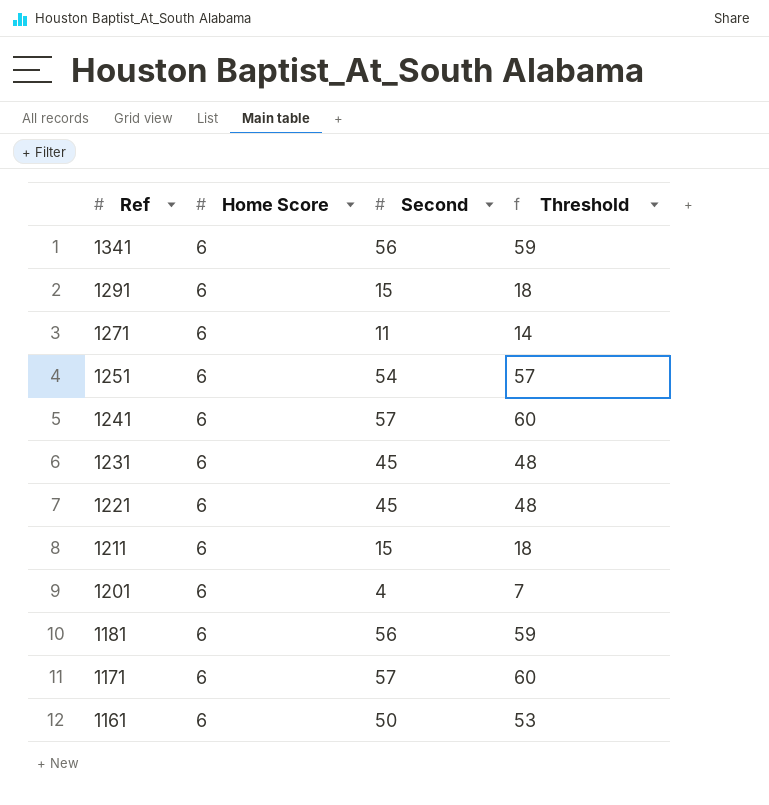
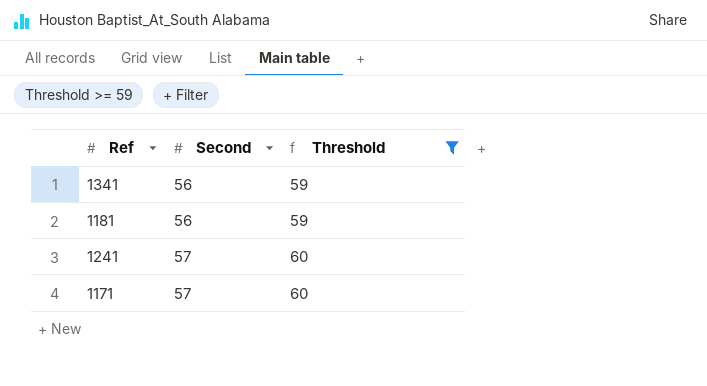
filter: none -> Threshold >= 59
row order: Ref descending -> Second ascending
column Home Score | position: 2 -> none

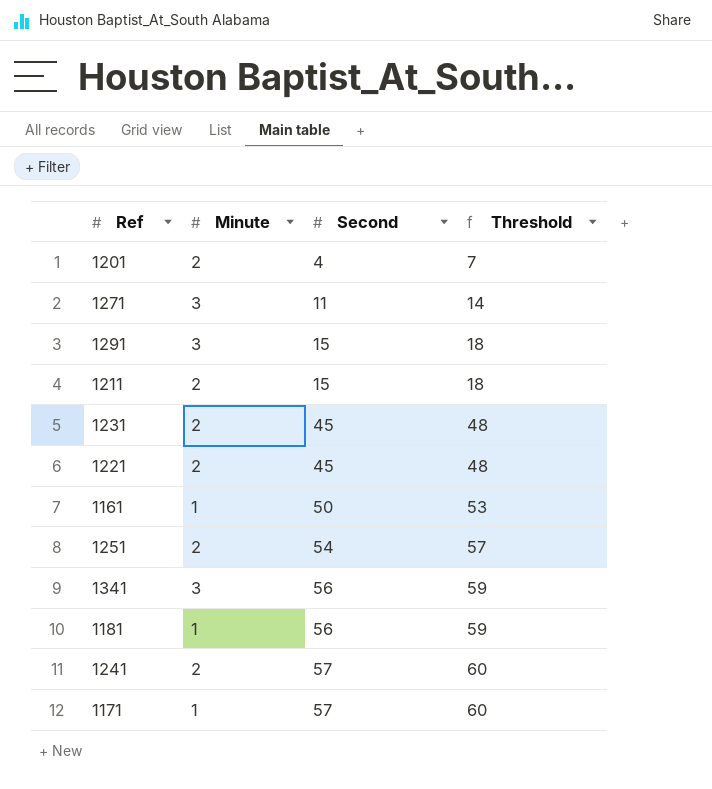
filter: Threshold >= 59 -> none
column Minute | position: none -> 2

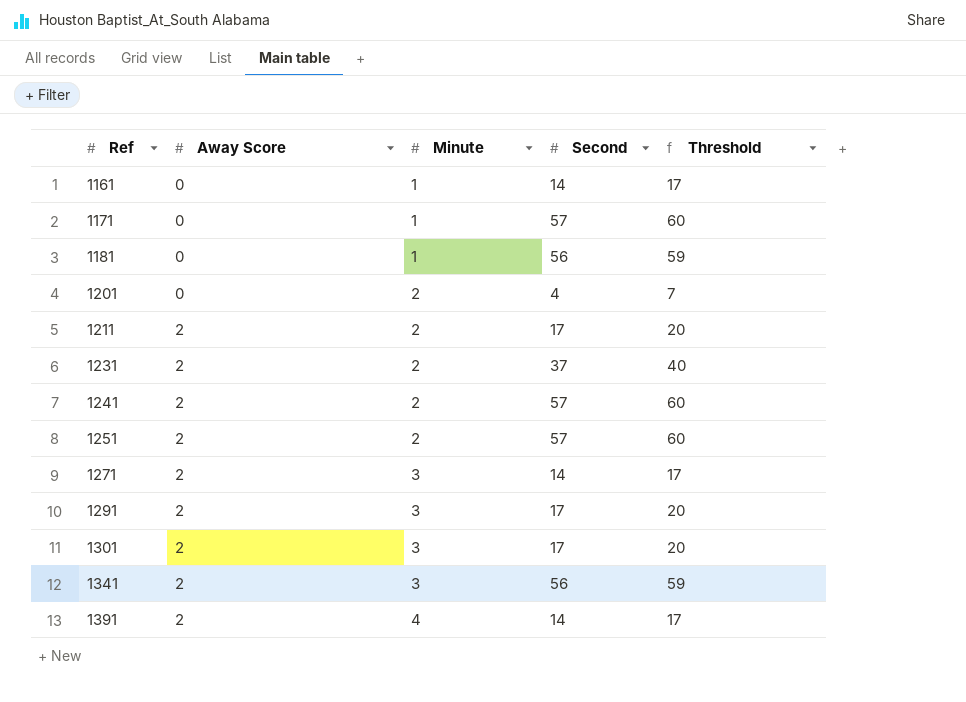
row order: Second ascending -> Ref ascending
column Away Score | position: none -> 2
row 1221: 2 | 45 | 48 -> none
1161 | Second: 50 -> 14
1161 | Threshold: 53 -> 17
1211 | Second: 15 -> 17
1211 | Threshold: 18 -> 20
1231 | Second: 45 -> 37
1231 | Threshold: 48 -> 40
1251 | Second: 54 -> 57
1251 | Threshold: 57 -> 60
1271 | Second: 11 -> 14
1271 | Threshold: 14 -> 17
1291 | Second: 15 -> 17
1291 | Threshold: 18 -> 20
row 1301: none -> 2 | 3 | 17 | 20
row 1391: none -> 2 | 4 | 14 | 17

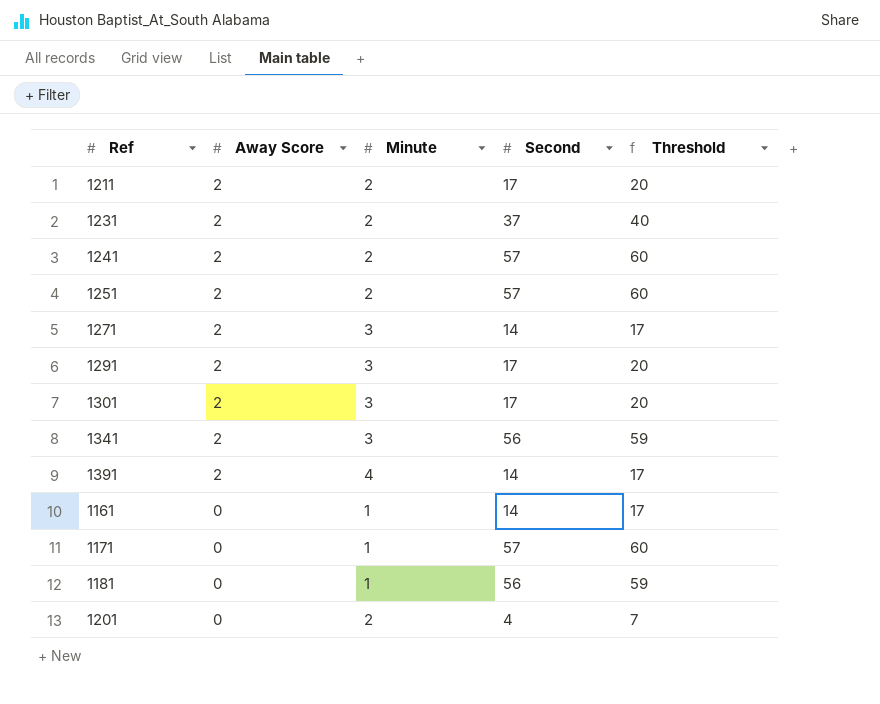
row order: Ref ascending -> Away Score descending

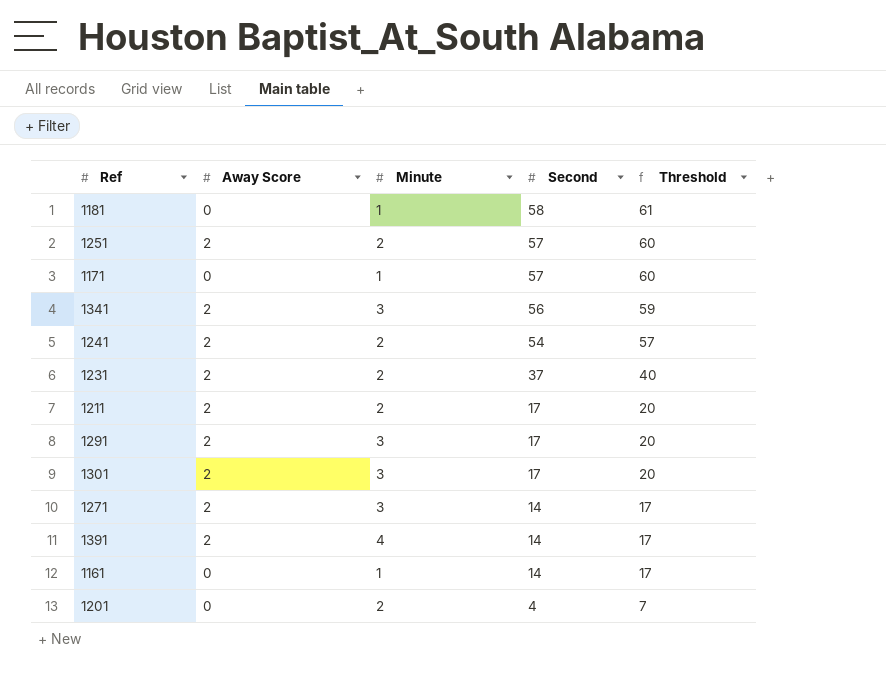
row order: Away Score descending -> Second descending
1181 | Second: 56 -> 58
1181 | Threshold: 59 -> 61
1241 | Second: 57 -> 54
1241 | Threshold: 60 -> 57

